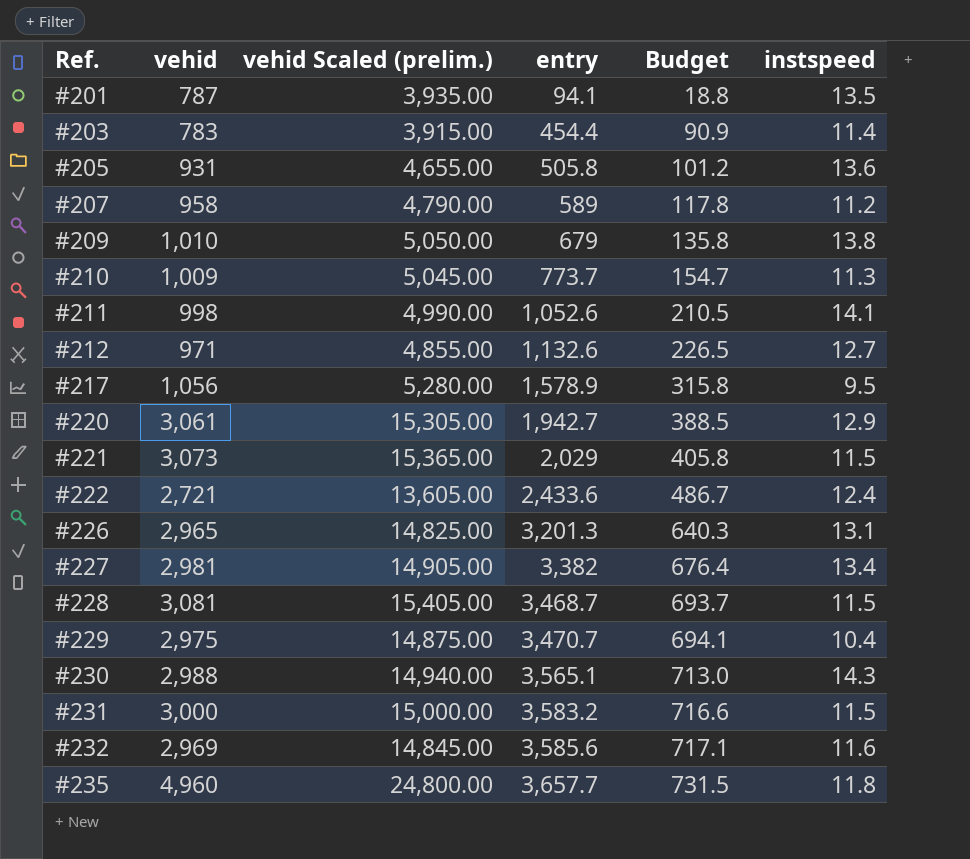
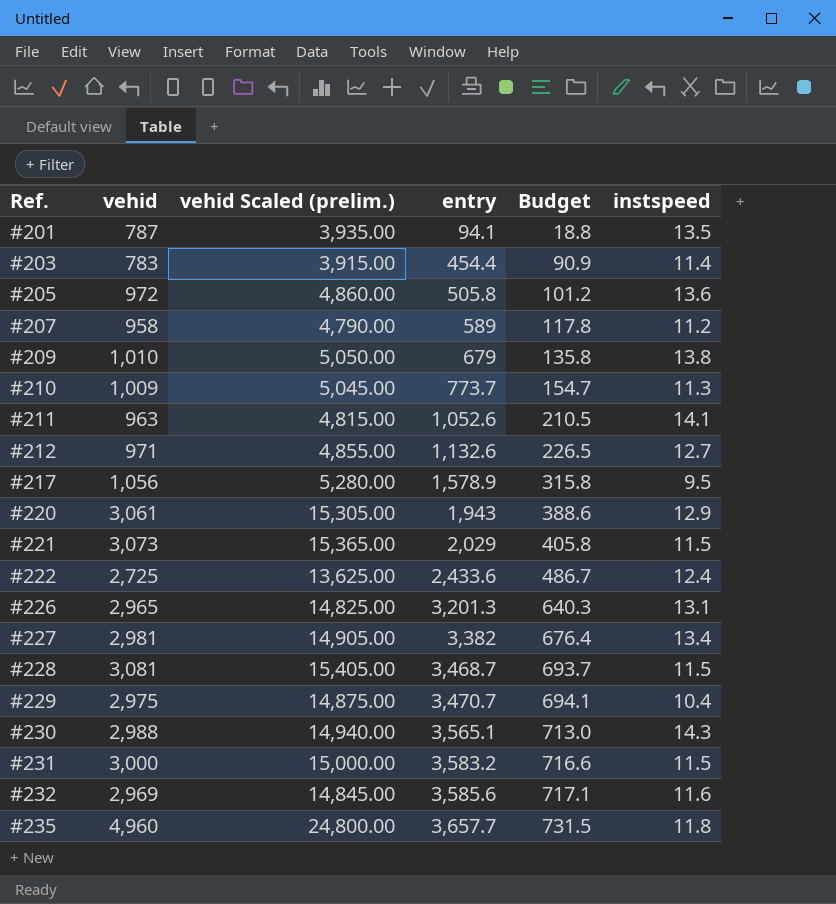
#205 | vehid: 931 -> 972
#205 | vehid Scaled (prelim.): 4,655.00 -> 4,860.00
#211 | vehid: 998 -> 963
#211 | vehid Scaled (prelim.): 4,990.00 -> 4,815.00
#220 | entry: 1,942.7 -> 1,943
#220 | Budget: 388.5 -> 388.6
#222 | vehid: 2,721 -> 2,725
#222 | vehid Scaled (prelim.): 13,605.00 -> 13,625.00

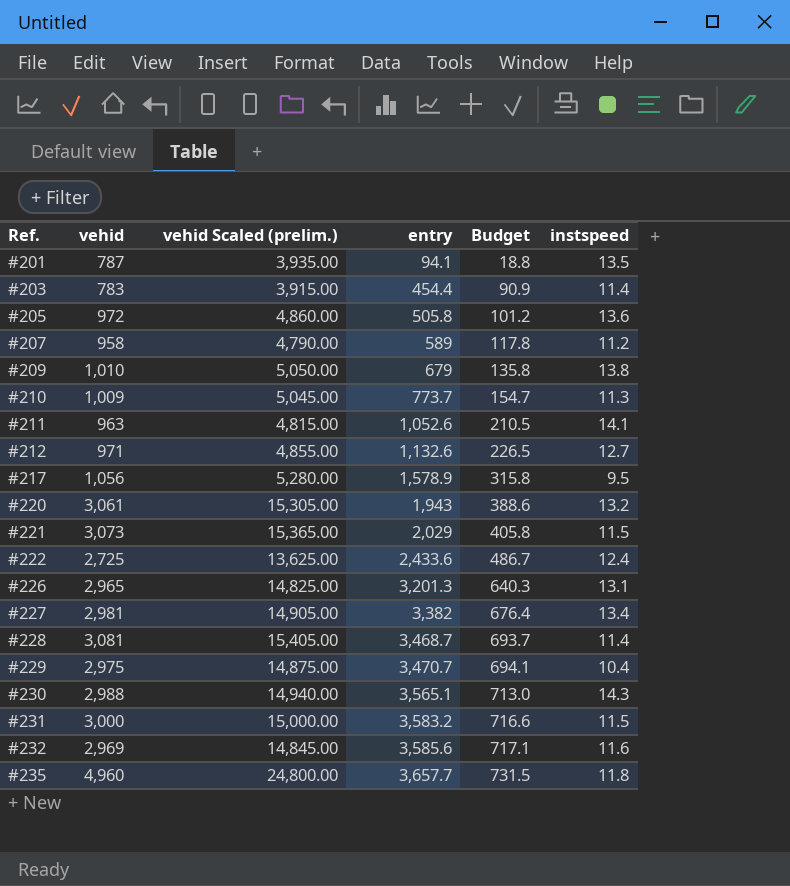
#220 | instspeed: 12.9 -> 13.2
#228 | instspeed: 11.5 -> 11.4

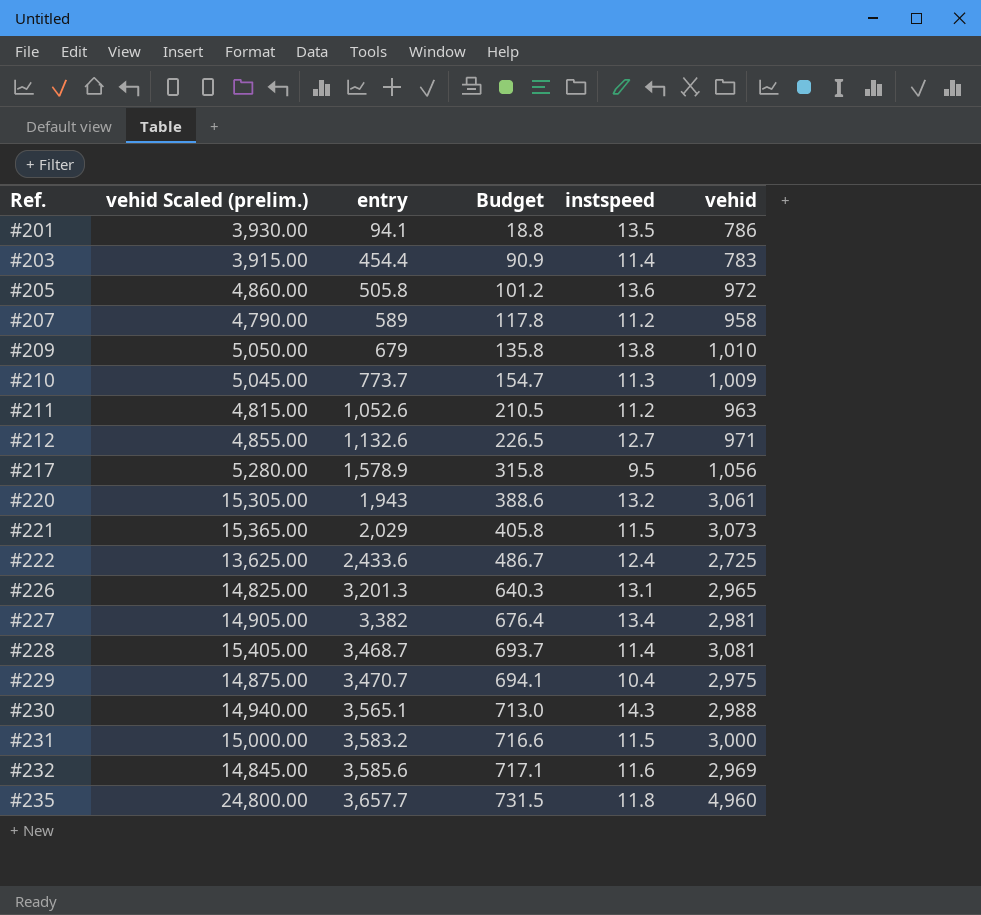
column vehid | position: 2 -> 6
#201 | vehid Scaled (prelim.): 3,935.00 -> 3,930.00
#201 | vehid: 787 -> 786
#211 | instspeed: 14.1 -> 11.2

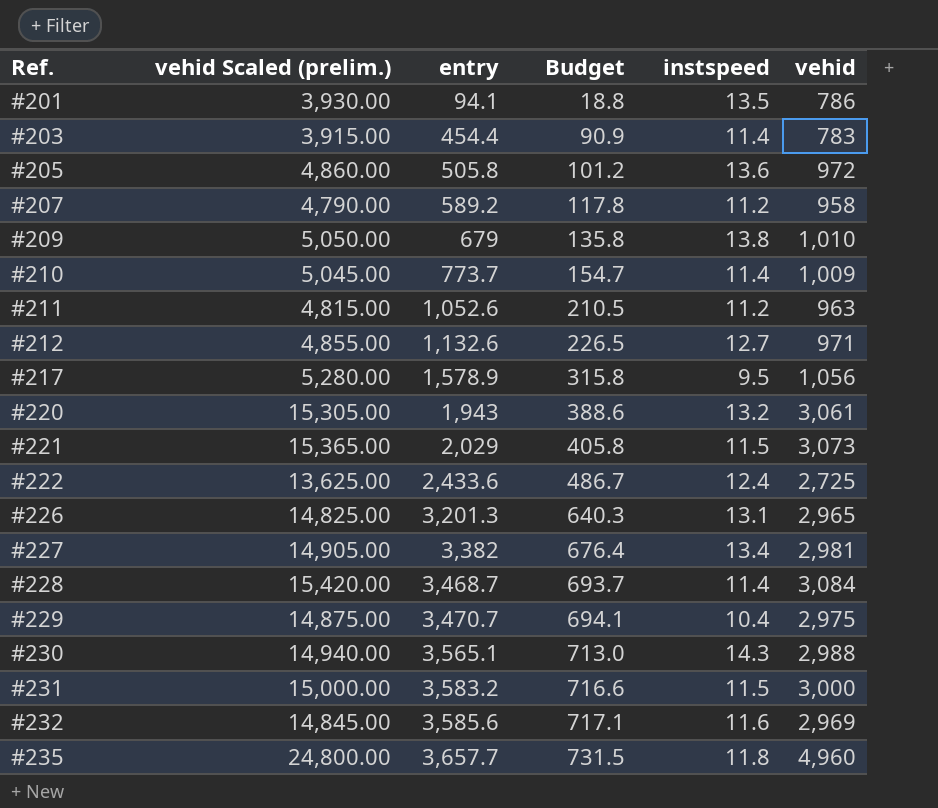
#207 | entry: 589 -> 589.2
#210 | instspeed: 11.3 -> 11.4
#228 | vehid Scaled (prelim.): 15,405.00 -> 15,420.00
#228 | vehid: 3,081 -> 3,084

